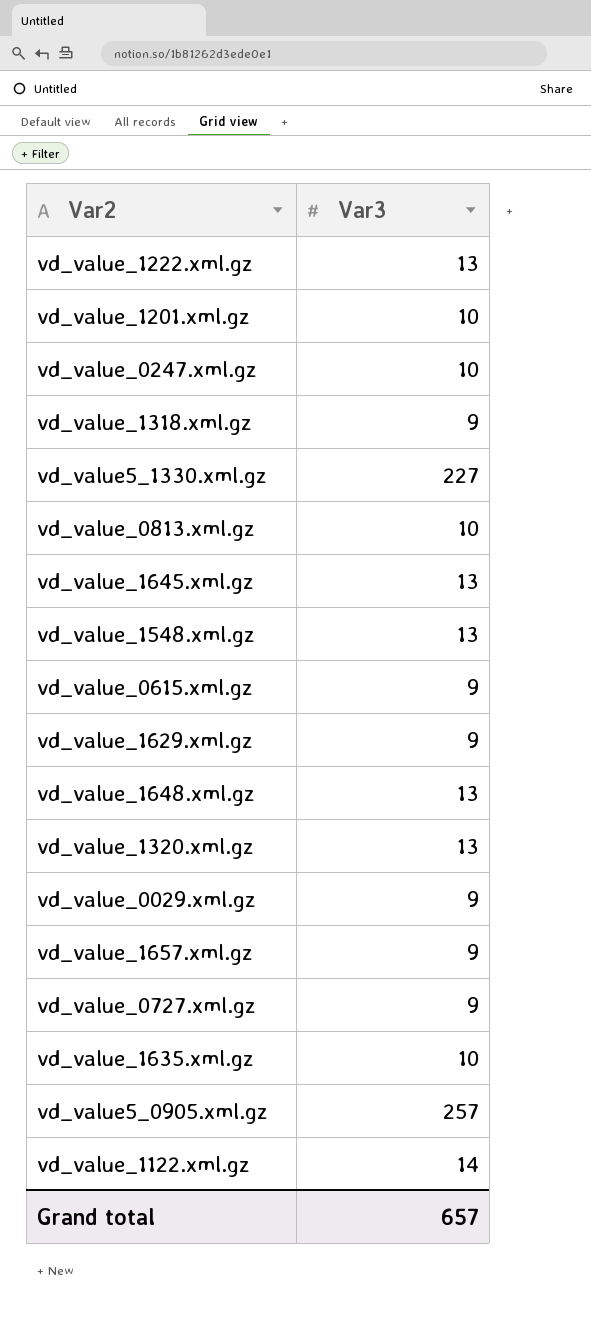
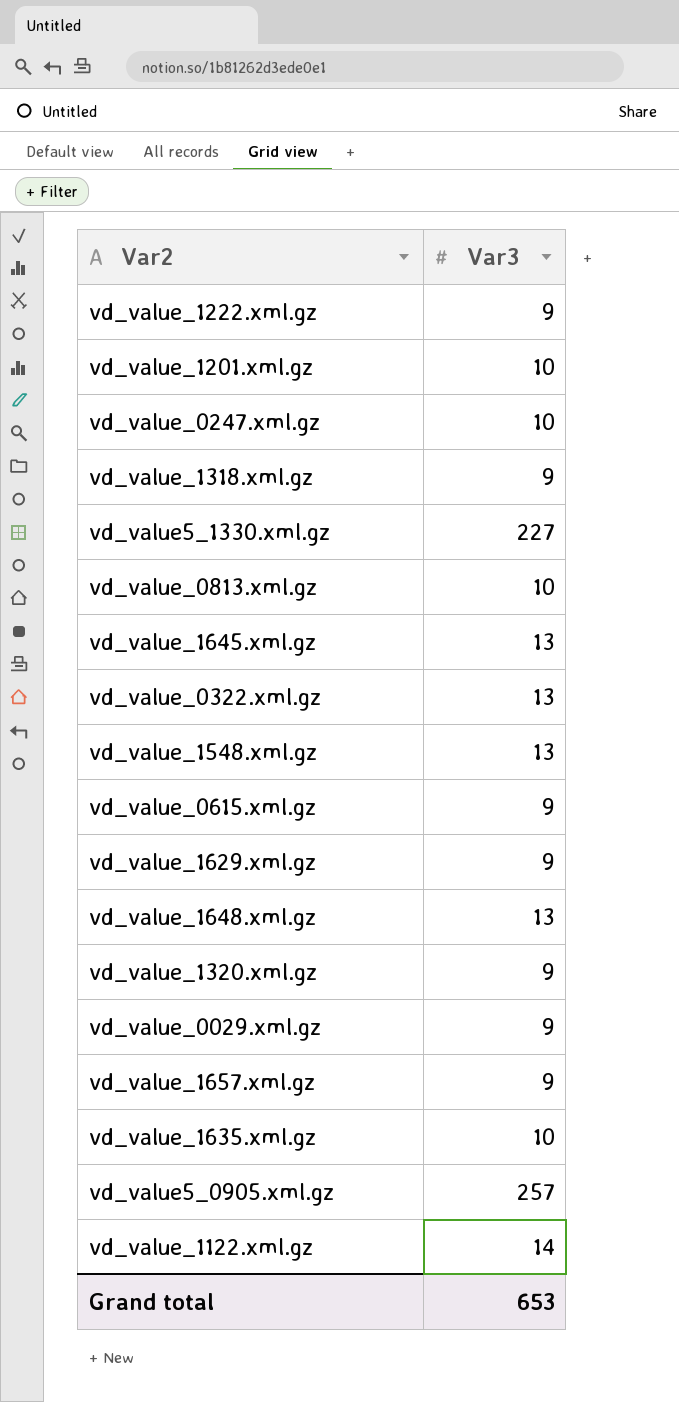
row vd_value_0727.xml.gz: 9 -> none
vd_value_1222.xml.gz | Var3: 13 -> 9
row vd_value_0322.xml.gz: none -> 13
vd_value_1320.xml.gz | Var3: 13 -> 9
Grand total | Var3: 657 -> 653

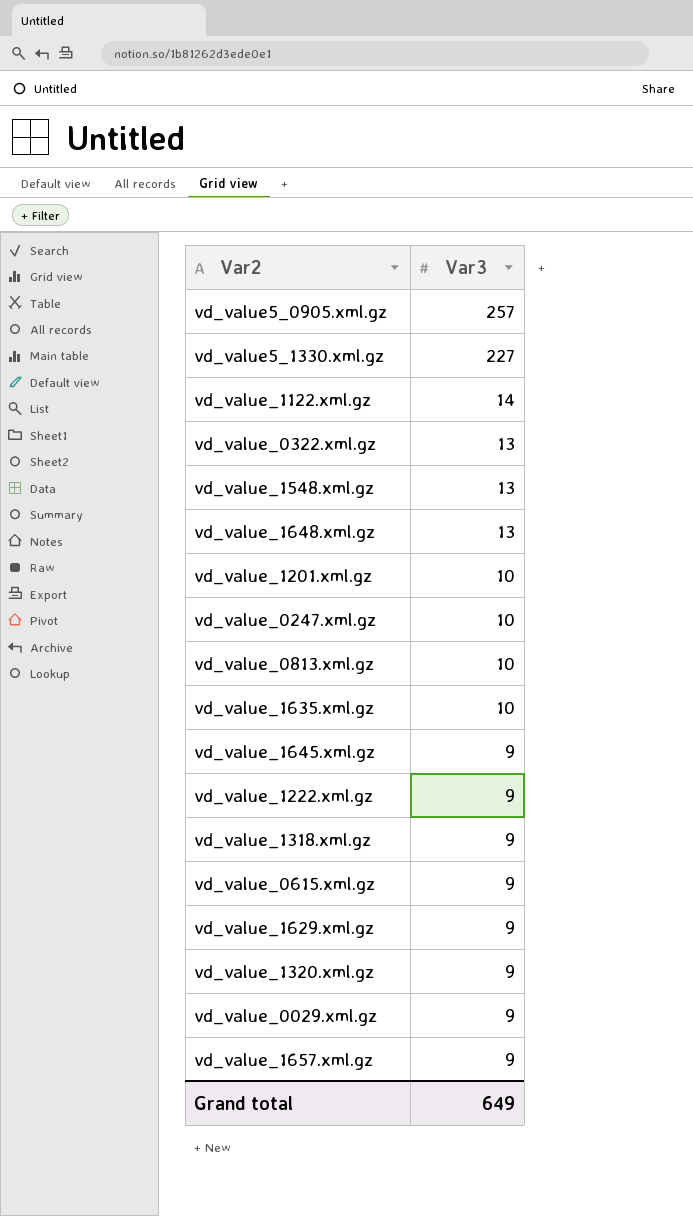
row order: none -> Var3 descending
vd_value_1645.xml.gz | Var3: 13 -> 9
Grand total | Var3: 653 -> 649

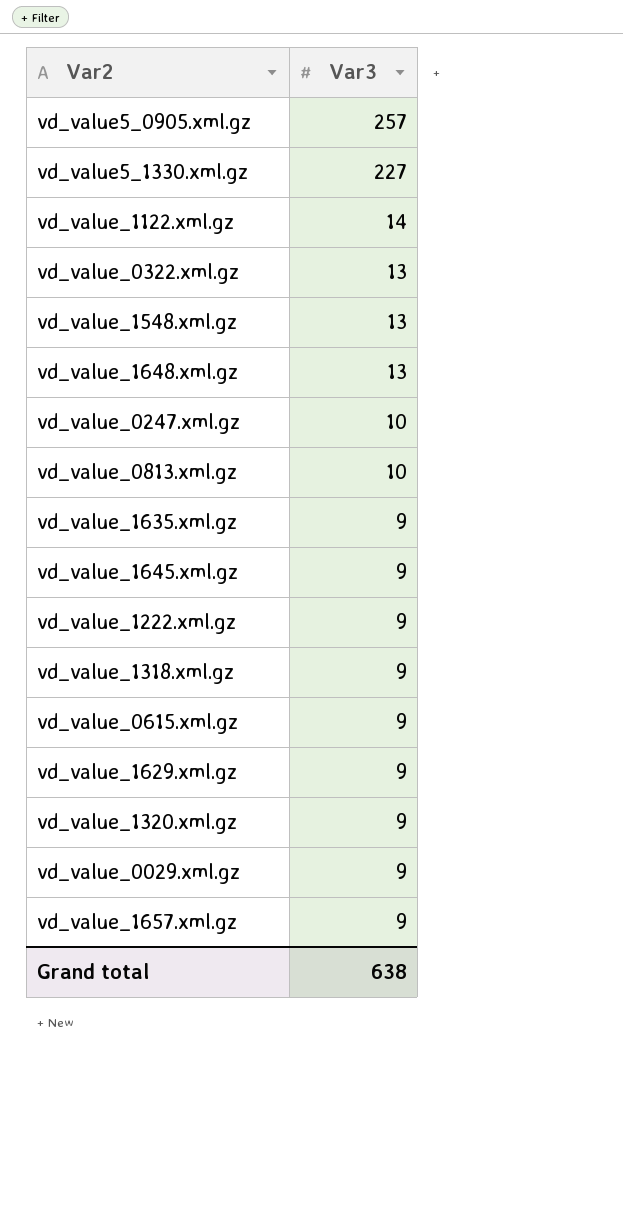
row vd_value_1201.xml.gz: 10 -> none
vd_value_1635.xml.gz | Var3: 10 -> 9
Grand total | Var3: 649 -> 638

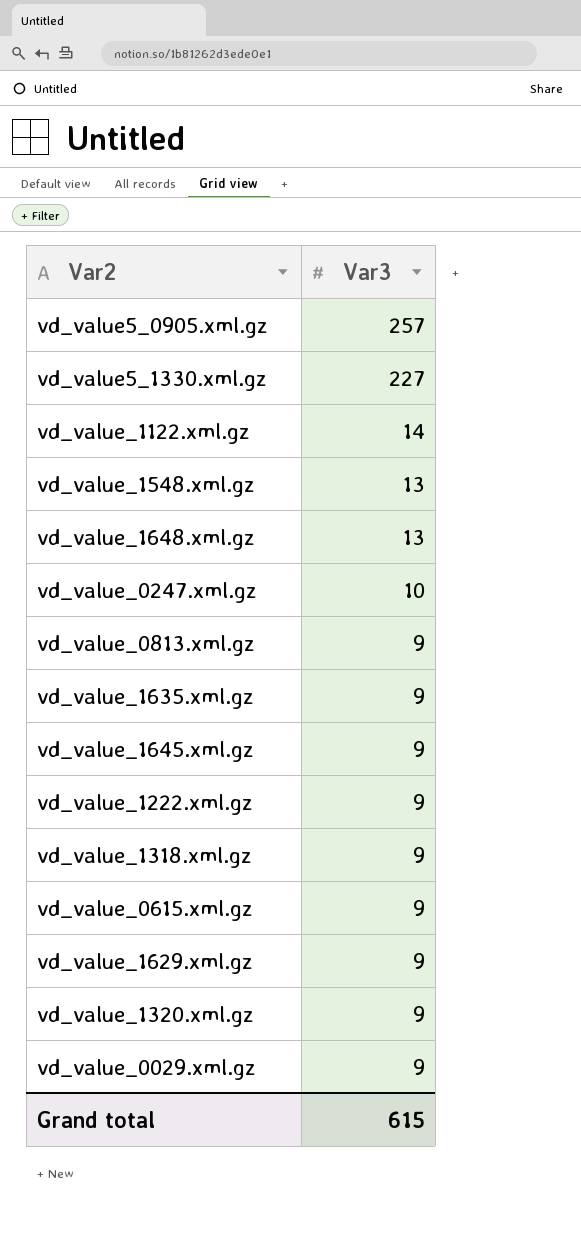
row vd_value_0322.xml.gz: 13 -> none
row vd_value_1657.xml.gz: 9 -> none
vd_value_0813.xml.gz | Var3: 10 -> 9
Grand total | Var3: 638 -> 615

